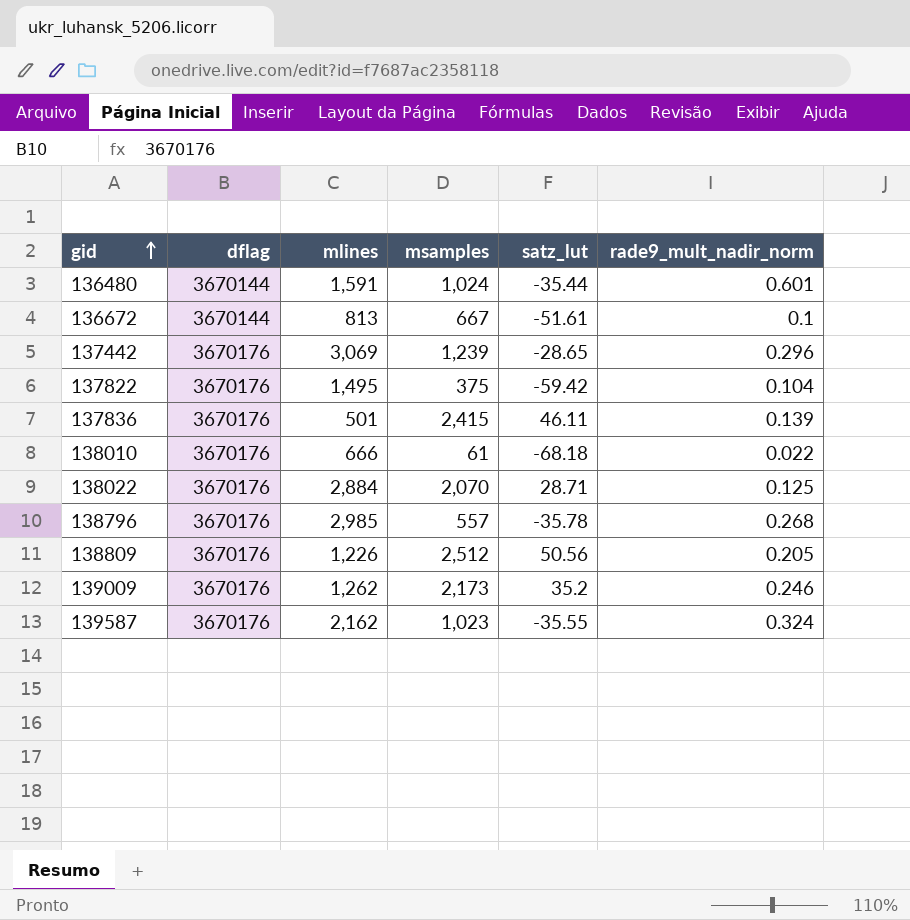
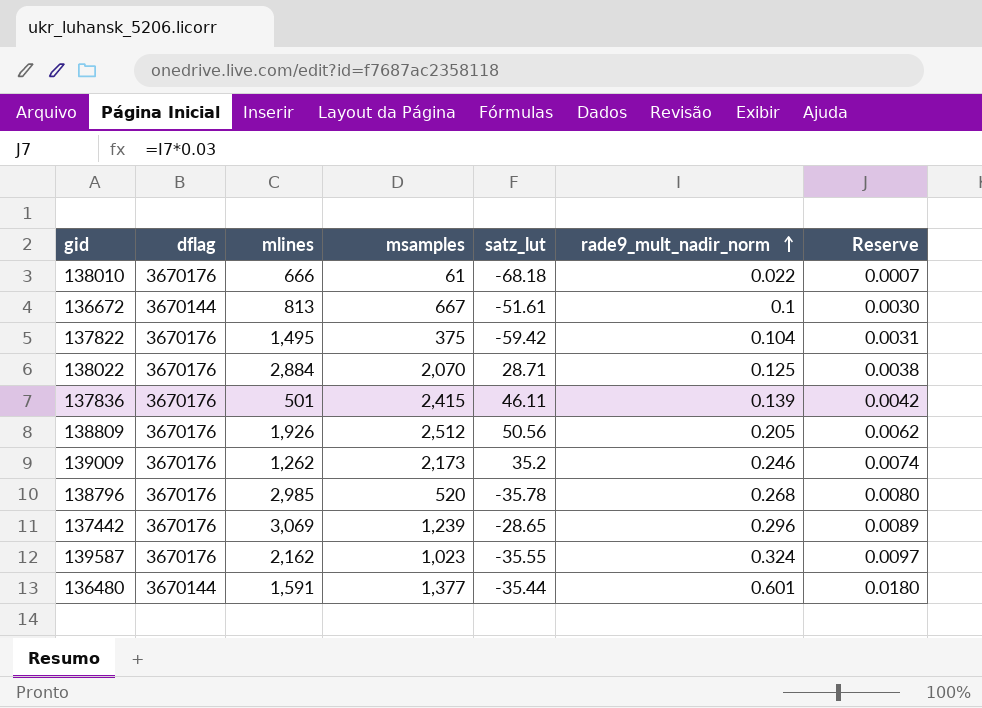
row order: gid ascending -> rade9_mult_nadir_norm ascending
column Reserve | formula: none -> [rade9_mult_nadir_norm] * 0.03
138809 | mlines: 1,226 -> 1,926
138796 | msamples: 557 -> 520
136480 | msamples: 1,024 -> 1,377

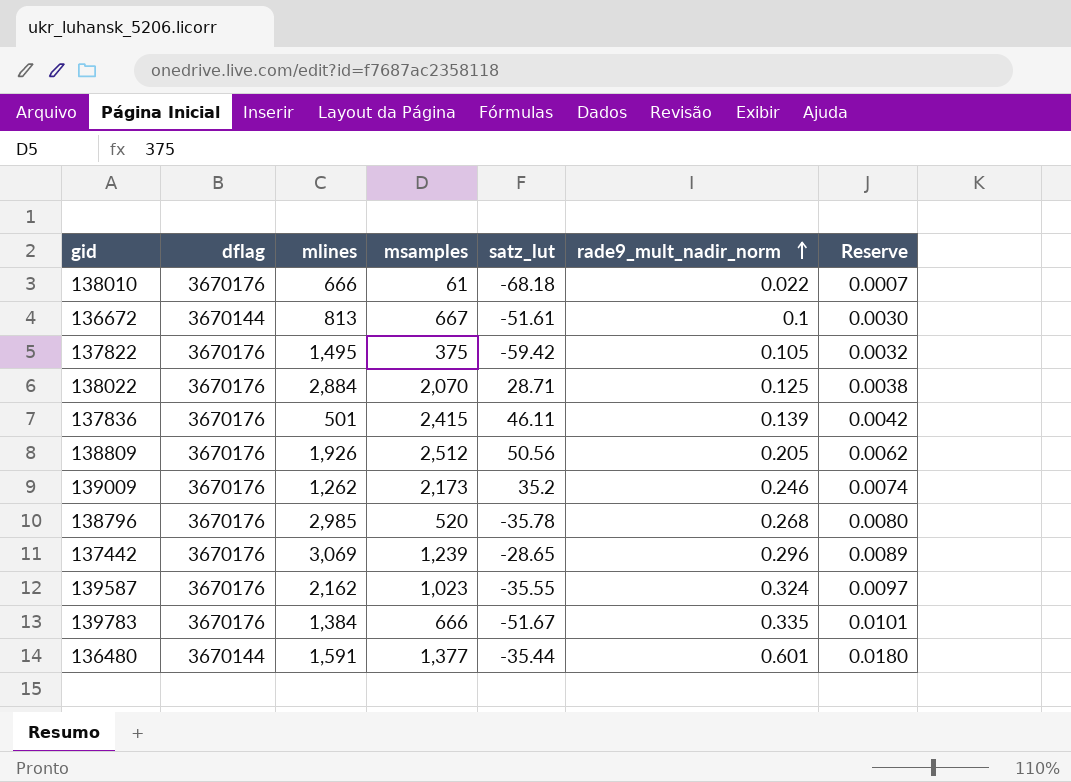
137822 | rade9_mult_nadir_norm: 0.104 -> 0.105
137822 | Reserve: 0.0031 -> 0.0032
row 139783: none -> 3670176 | 1,384 | 666 | -51.67 | 0.335 | 0.0101

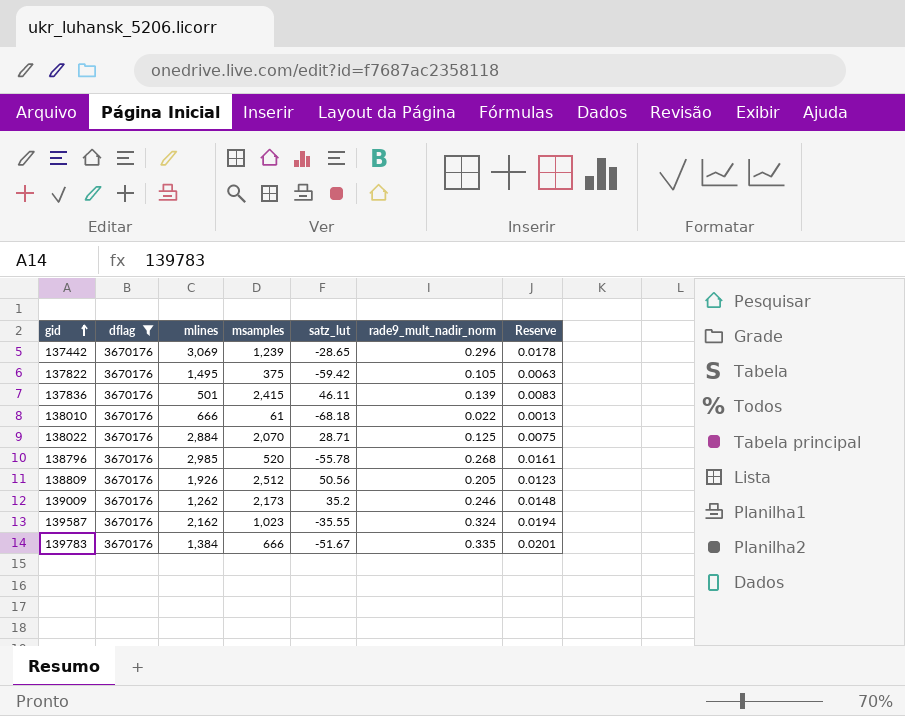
filter: none -> dflag = 3670176
row order: rade9_mult_nadir_norm ascending -> gid ascending
column Reserve | formula: [rade9_mult_nadir_norm] * 0.03 -> [rade9_mult_nadir_norm] * 0.06
138796 | satz_lut: -35.78 -> -55.78

